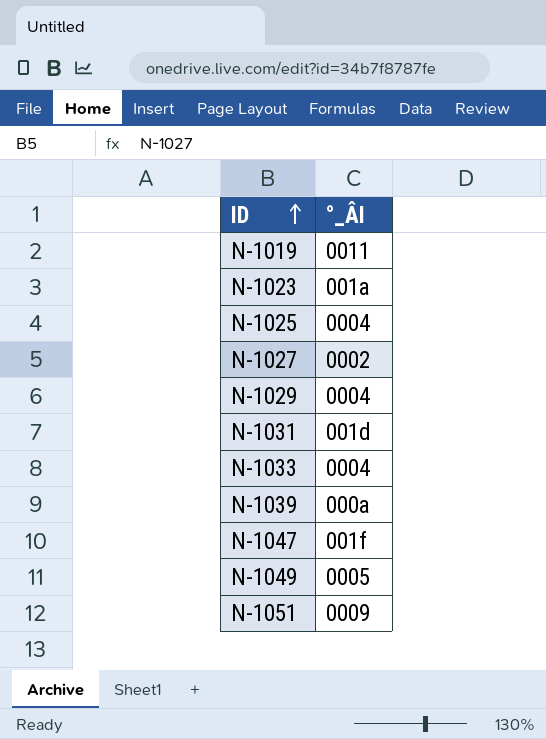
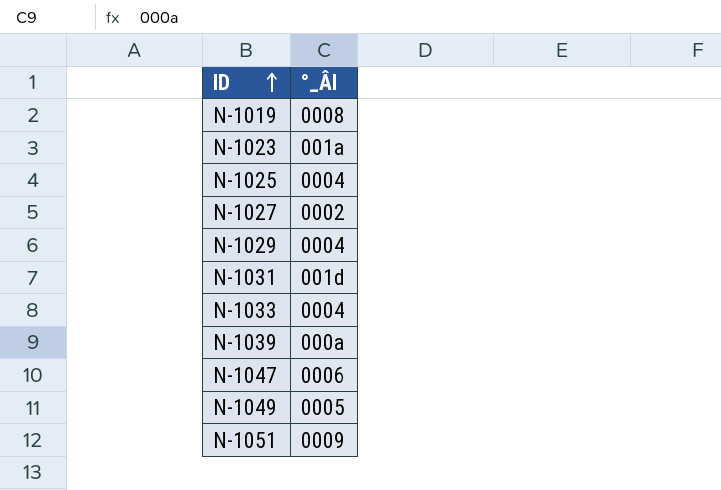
N-1019 | °_ÂI: 0011 -> 0008
N-1047 | °_ÂI: 001f -> 0006

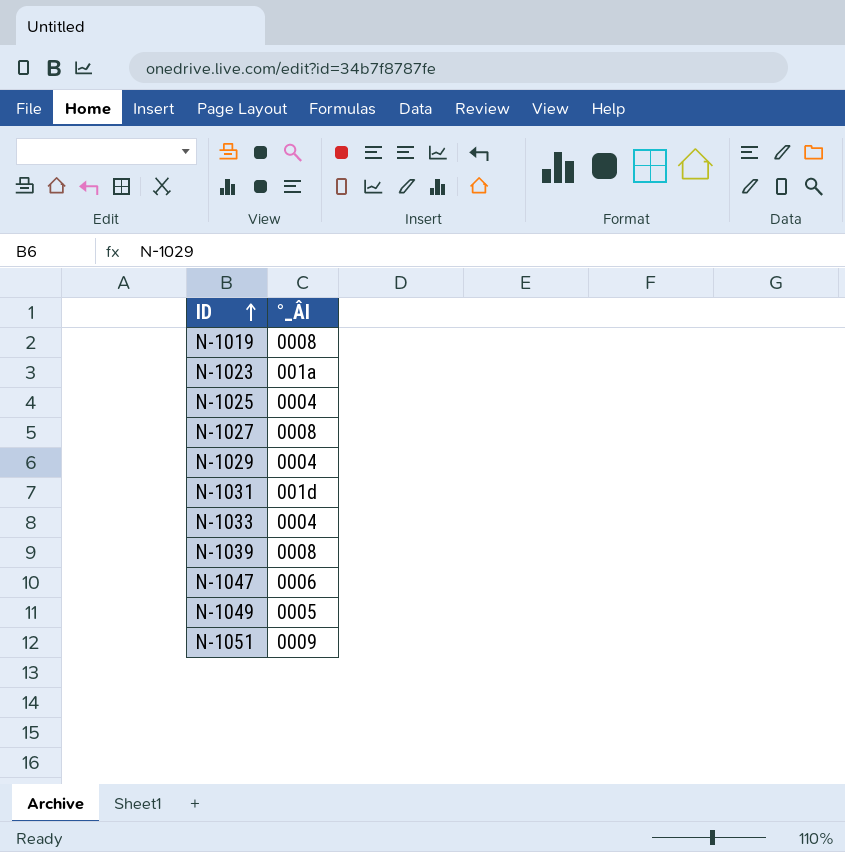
N-1027 | °_ÂI: 0002 -> 0008
N-1039 | °_ÂI: 000a -> 0008

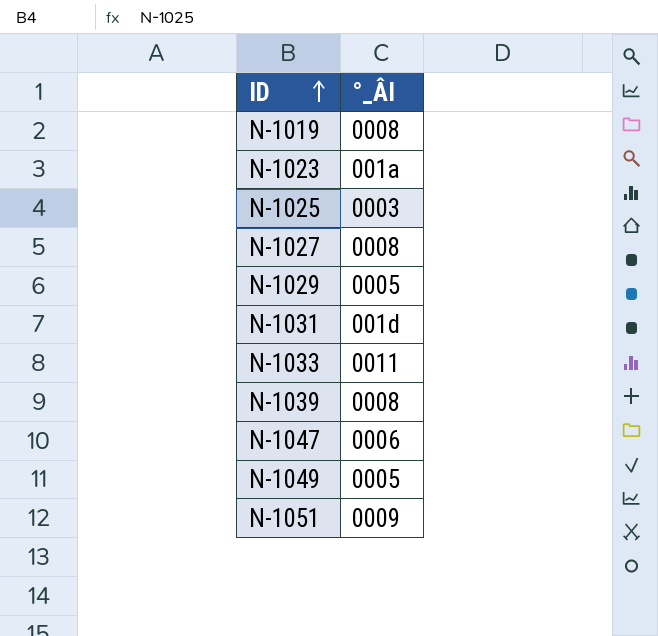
N-1025 | °_ÂI: 0004 -> 0003
N-1029 | °_ÂI: 0004 -> 0005
N-1033 | °_ÂI: 0004 -> 0011

